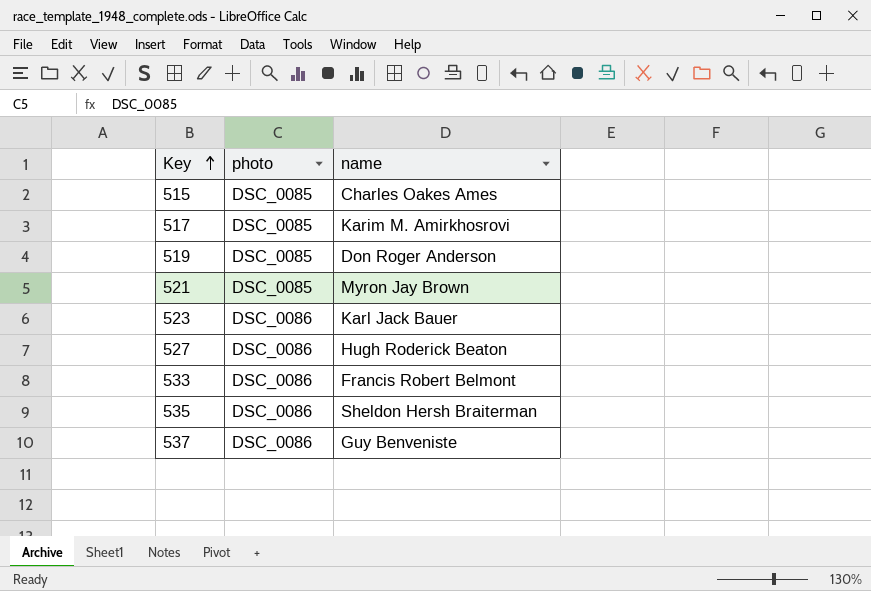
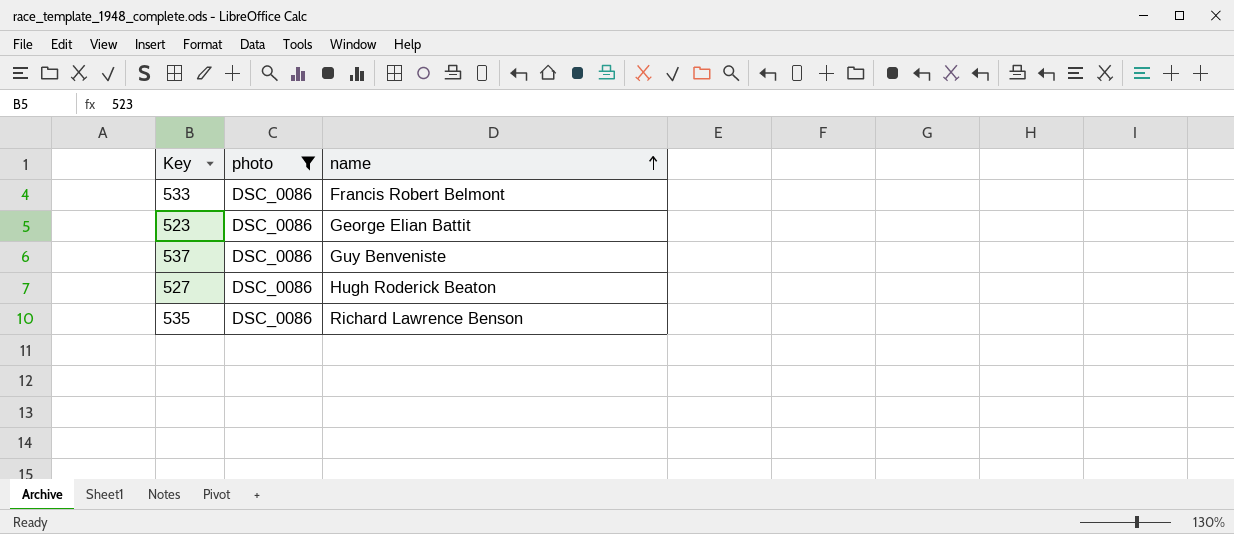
filter: none -> photo = DSC_0086
row order: Key ascending -> name ascending
523 | name: Karl Jack Bauer -> George Elian Battit
535 | name: Sheldon Hersh Braiterman -> Richard Lawrence Benson

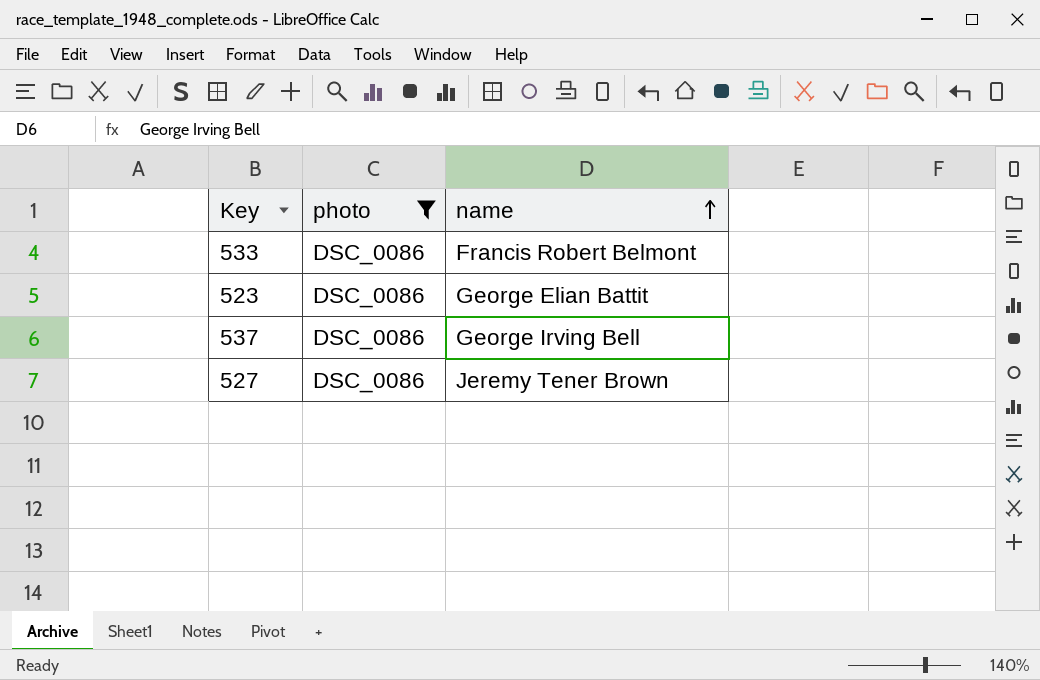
row 535: DSC_0086 | Richard Lawrence Benson -> none
537 | name: Guy Benveniste -> George Irving Bell
527 | name: Hugh Roderick Beaton -> Jeremy Tener Brown

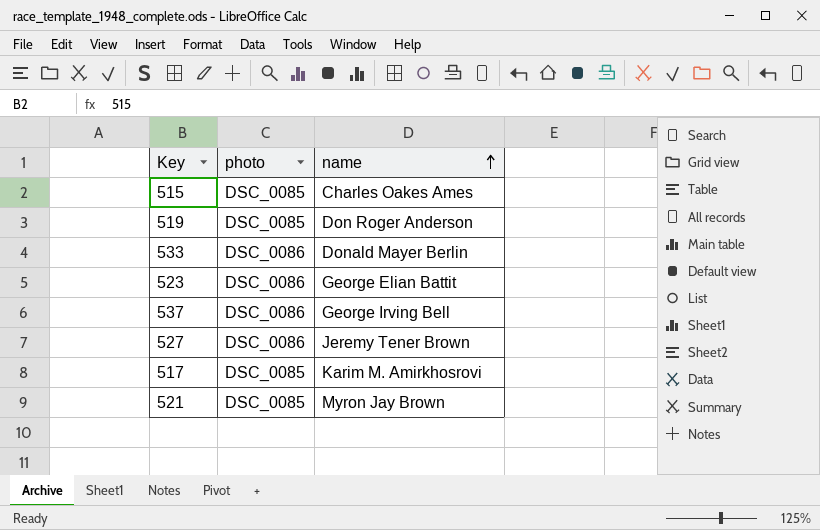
filter: photo = DSC_0086 -> none
533 | name: Francis Robert Belmont -> Donald Mayer Berlin

